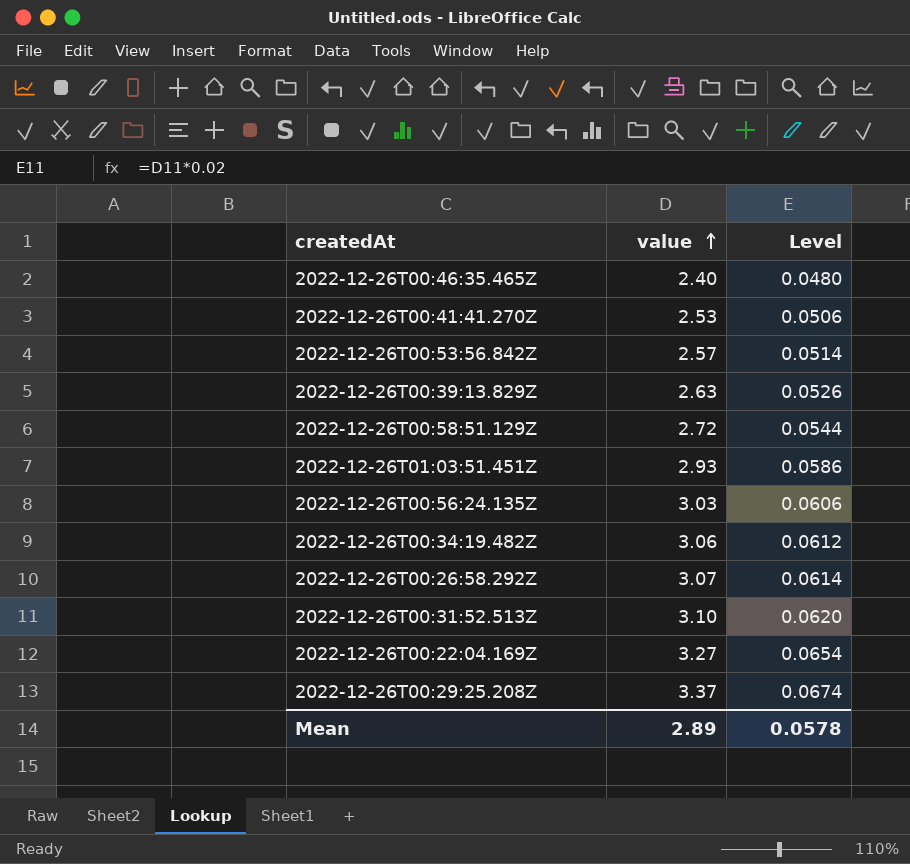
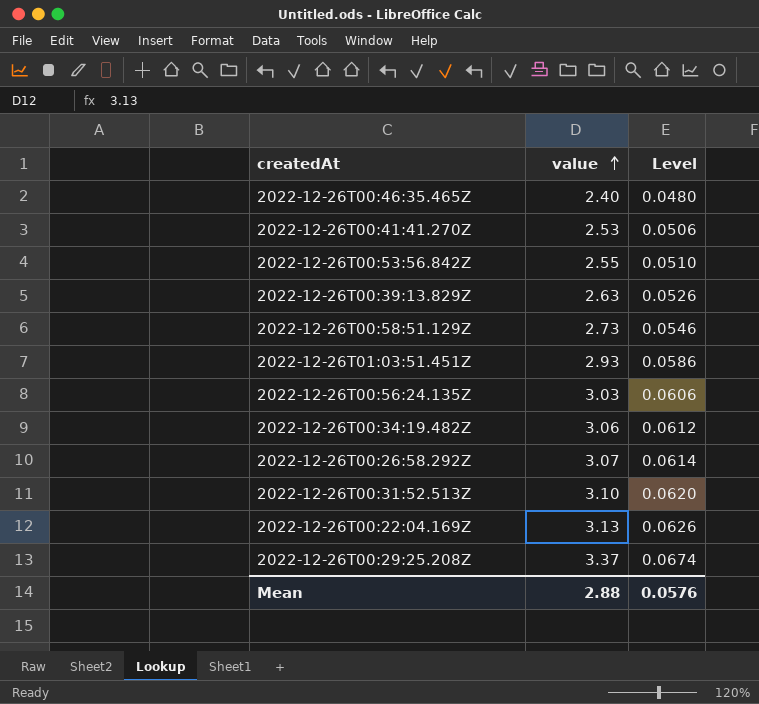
2022-12-26T00:53:56.842Z | value: 2.57 -> 2.55
2022-12-26T00:53:56.842Z | Level: 0.0514 -> 0.0510
2022-12-26T00:58:51.129Z | value: 2.72 -> 2.73
2022-12-26T00:58:51.129Z | Level: 0.0544 -> 0.0546
2022-12-26T00:22:04.169Z | value: 3.27 -> 3.13
2022-12-26T00:22:04.169Z | Level: 0.0654 -> 0.0626
Mean | value: 2.89 -> 2.88
Mean | Level: 0.0578 -> 0.0576

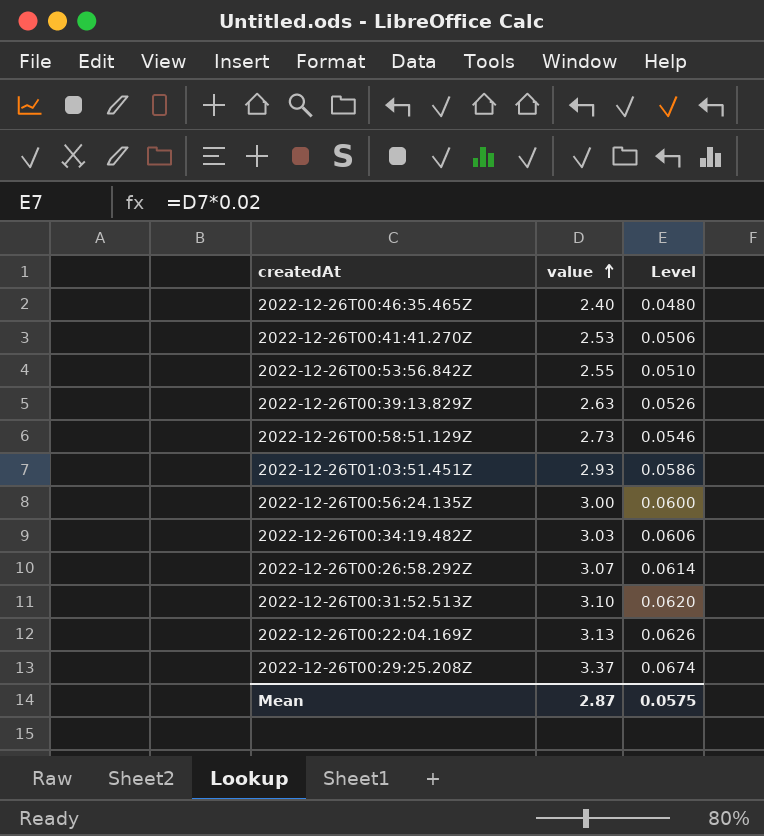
2022-12-26T00:56:24.135Z | value: 3.03 -> 3.00
2022-12-26T00:56:24.135Z | Level: 0.0606 -> 0.0600
2022-12-26T00:34:19.482Z | value: 3.06 -> 3.03
2022-12-26T00:34:19.482Z | Level: 0.0612 -> 0.0606
Mean | value: 2.88 -> 2.87
Mean | Level: 0.0576 -> 0.0575

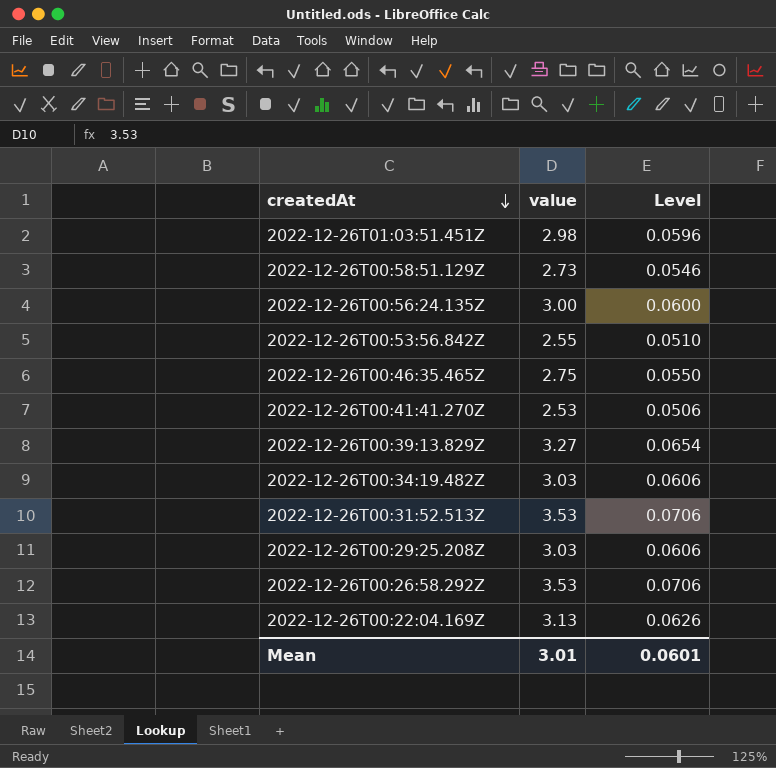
row order: value ascending -> createdAt descending
2022-12-26T01:03:51.451Z | value: 2.93 -> 2.98
2022-12-26T01:03:51.451Z | Level: 0.0586 -> 0.0596
2022-12-26T00:46:35.465Z | value: 2.40 -> 2.75
2022-12-26T00:46:35.465Z | Level: 0.0480 -> 0.0550
2022-12-26T00:39:13.829Z | value: 2.63 -> 3.27
2022-12-26T00:39:13.829Z | Level: 0.0526 -> 0.0654
2022-12-26T00:31:52.513Z | value: 3.10 -> 3.53
2022-12-26T00:31:52.513Z | Level: 0.0620 -> 0.0706
2022-12-26T00:29:25.208Z | value: 3.37 -> 3.03
2022-12-26T00:29:25.208Z | Level: 0.0674 -> 0.0606
2022-12-26T00:26:58.292Z | value: 3.07 -> 3.53
2022-12-26T00:26:58.292Z | Level: 0.0614 -> 0.0706
Mean | value: 2.87 -> 3.01
Mean | Level: 0.0575 -> 0.0601

